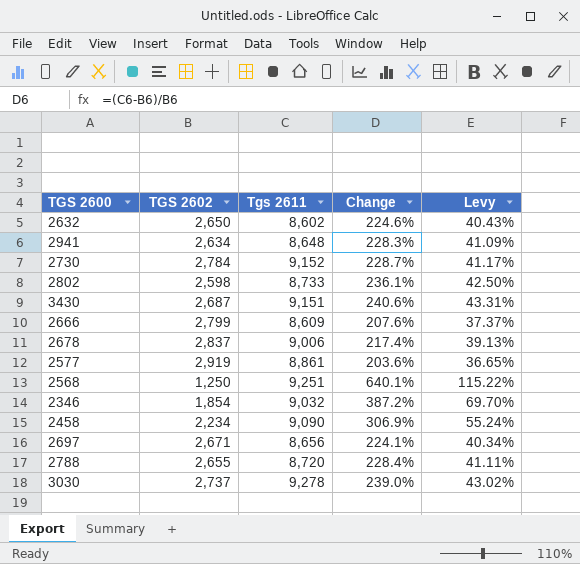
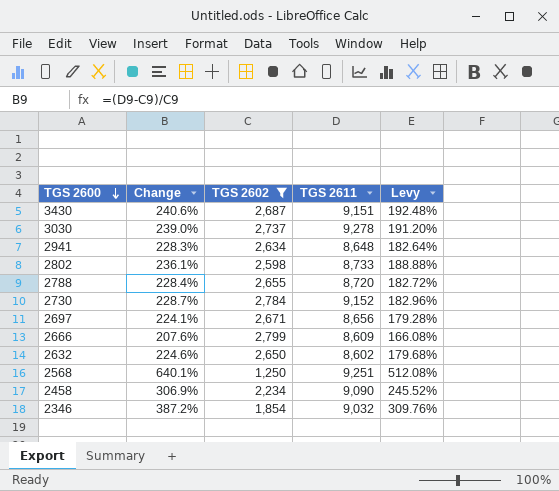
filter: none -> TGS 2602 <= 2,799
row order: none -> TGS 2600 descending
column Change | position: 4 -> 2
column name: Tgs 2611 -> TGS 2611
column Levy | formula: [Change] * 0.18 -> [Change] * 0.8

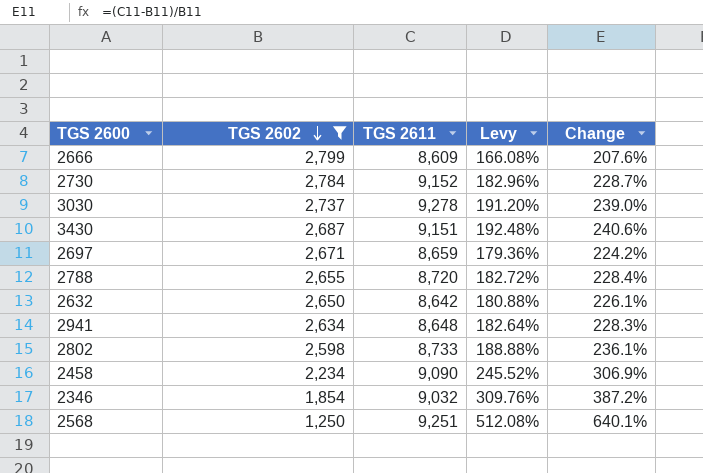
row order: TGS 2600 descending -> TGS 2602 descending
column Change | position: 2 -> 5
2697 | TGS 2611: 8,656 -> 8,659
2697 | Levy: 179.28% -> 179.36%
2697 | Change: 224.1% -> 224.2%
2632 | TGS 2611: 8,602 -> 8,642
2632 | Levy: 179.68% -> 180.88%
2632 | Change: 224.6% -> 226.1%

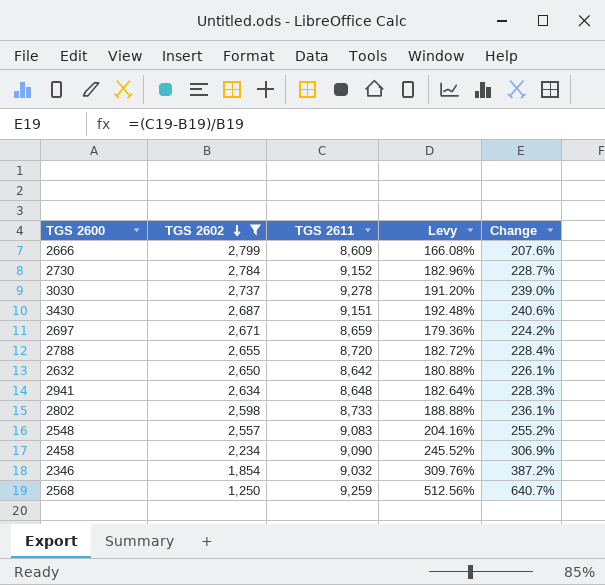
row 2548: none -> 2,557 | 9,083 | 204.16% | 255.2%
2568 | TGS 2611: 9,251 -> 9,259
2568 | Levy: 512.08% -> 512.56%
2568 | Change: 640.1% -> 640.7%

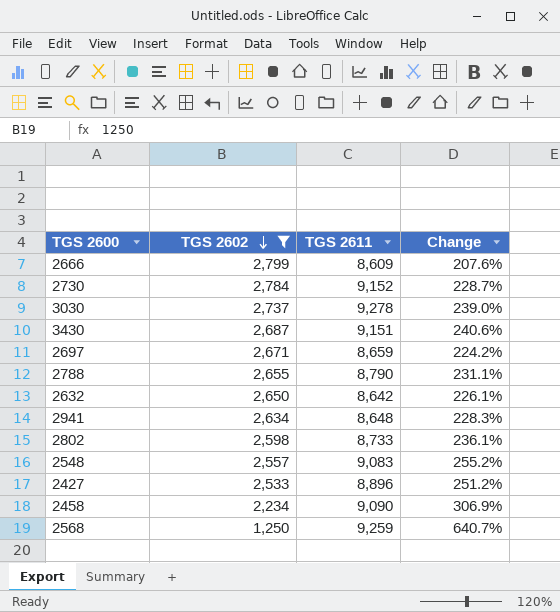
column Levy | formula: [Change] * 0.8 -> none
row 2346: 1,854 | 9,032 | 309.76% | 387.2% -> none
2788 | TGS 2611: 8,720 -> 8,790
2788 | Change: 228.4% -> 231.1%
row 2427: none -> 2,533 | 8,896 | 251.2%

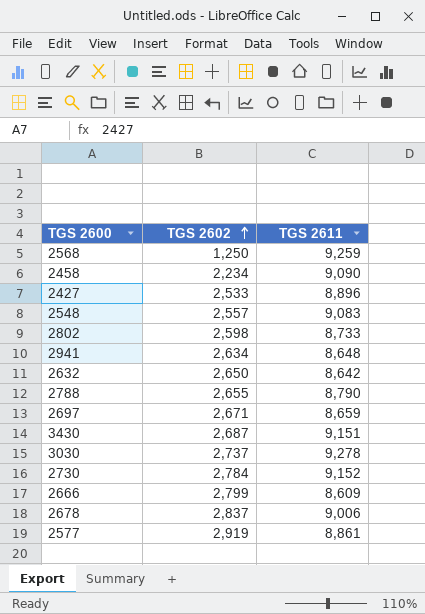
filter: TGS 2602 <= 2,799 -> none
row order: TGS 2602 descending -> TGS 2602 ascending
column Change | formula: ([TGS 2611] - [TGS 2602]) / [TGS 2602] -> none

